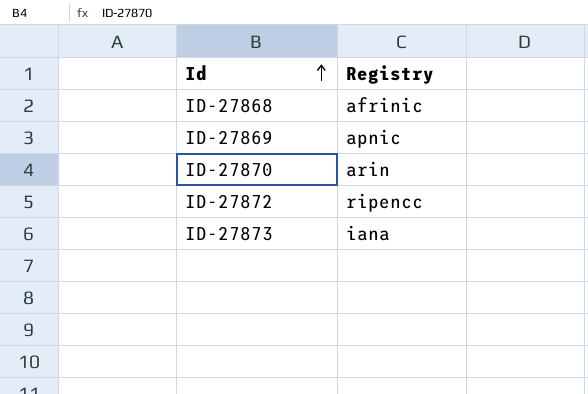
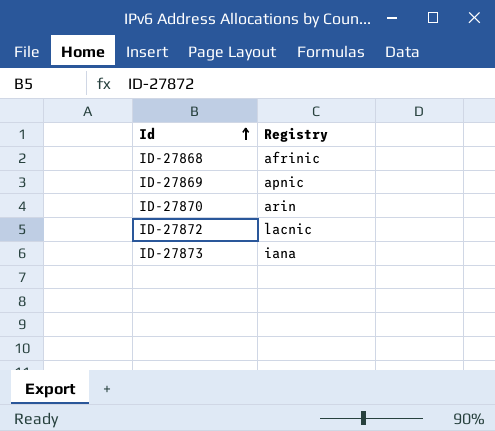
ID-27872 | Registry: ripencc -> lacnic

